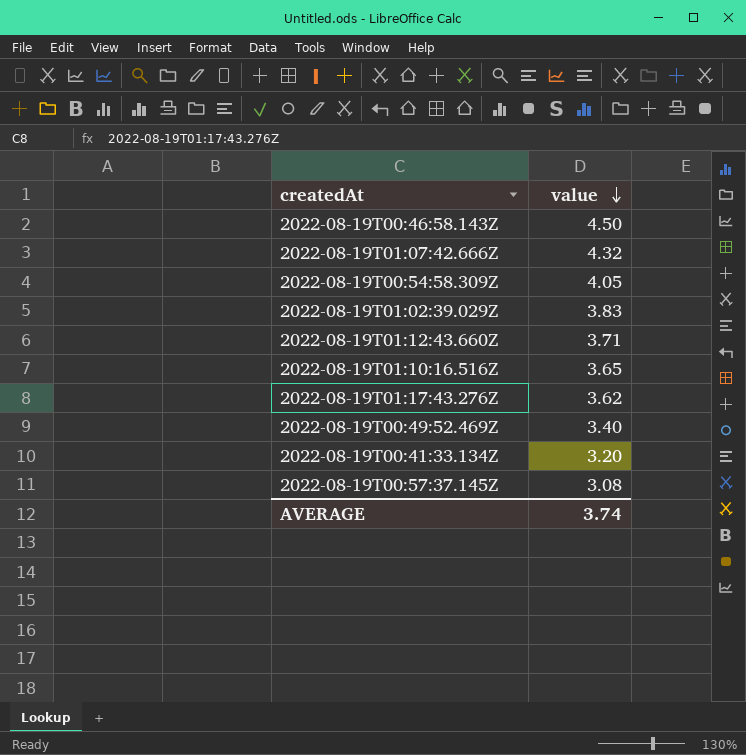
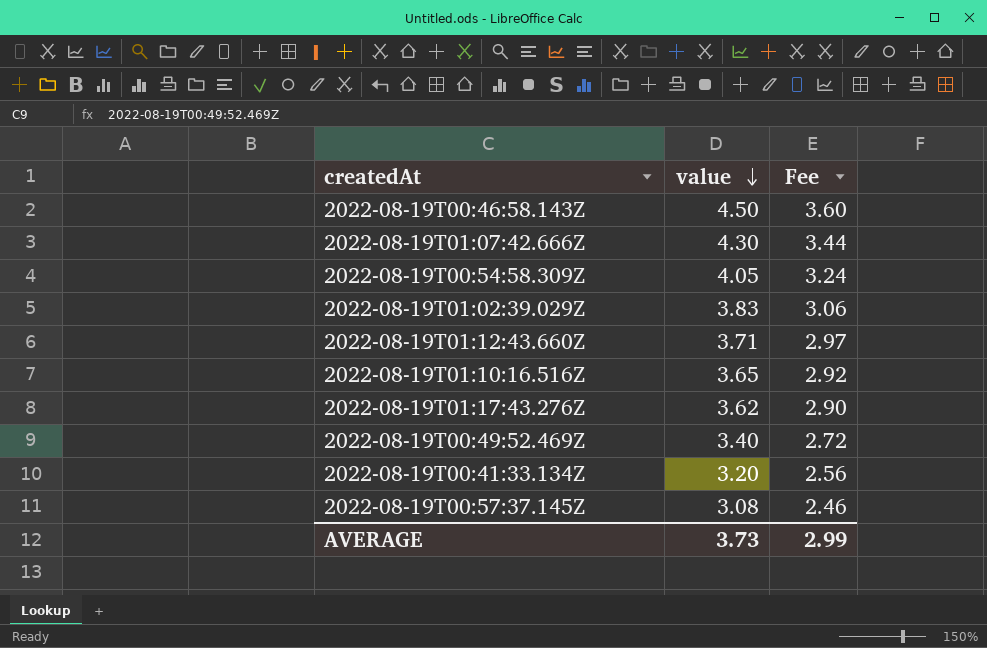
column Fee | formula: none -> [value] * 0.8
2022-08-19T01:07:42.666Z | value: 4.32 -> 4.30
AVERAGE | value: 3.74 -> 3.73

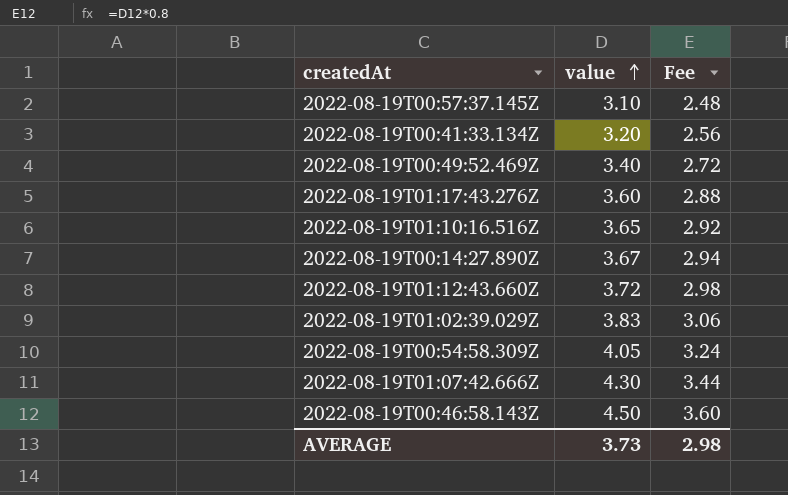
row order: value descending -> value ascending
2022-08-19T00:57:37.145Z | value: 3.08 -> 3.10
2022-08-19T00:57:37.145Z | Fee: 2.46 -> 2.48
2022-08-19T01:17:43.276Z | value: 3.62 -> 3.60
2022-08-19T01:17:43.276Z | Fee: 2.90 -> 2.88
row 2022-08-19T00:14:27.890Z: none -> 3.67 | 2.94
2022-08-19T01:12:43.660Z | value: 3.71 -> 3.72
2022-08-19T01:12:43.660Z | Fee: 2.97 -> 2.98
AVERAGE | Fee: 2.99 -> 2.98

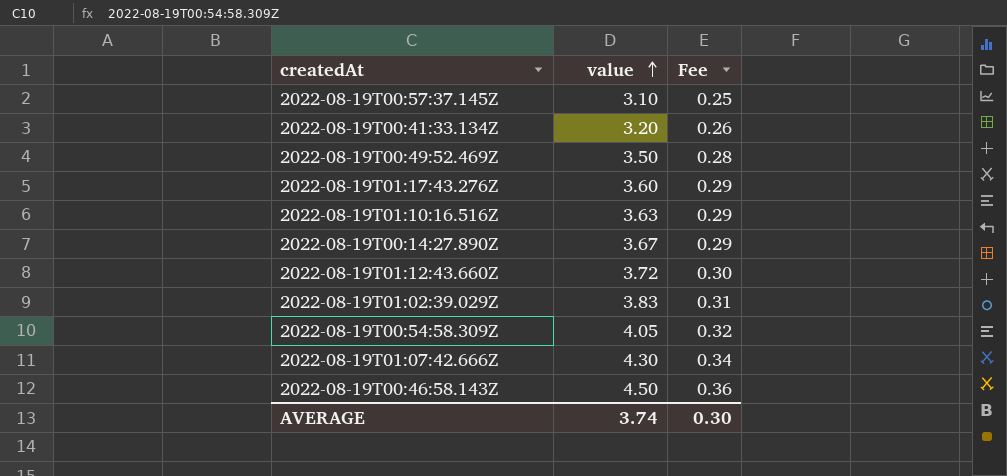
column Fee | formula: [value] * 0.8 -> [value] * 0.08
2022-08-19T00:49:52.469Z | value: 3.40 -> 3.50
2022-08-19T01:10:16.516Z | value: 3.65 -> 3.63
AVERAGE | value: 3.73 -> 3.74
AVERAGE | Fee: 2.98 -> 0.30

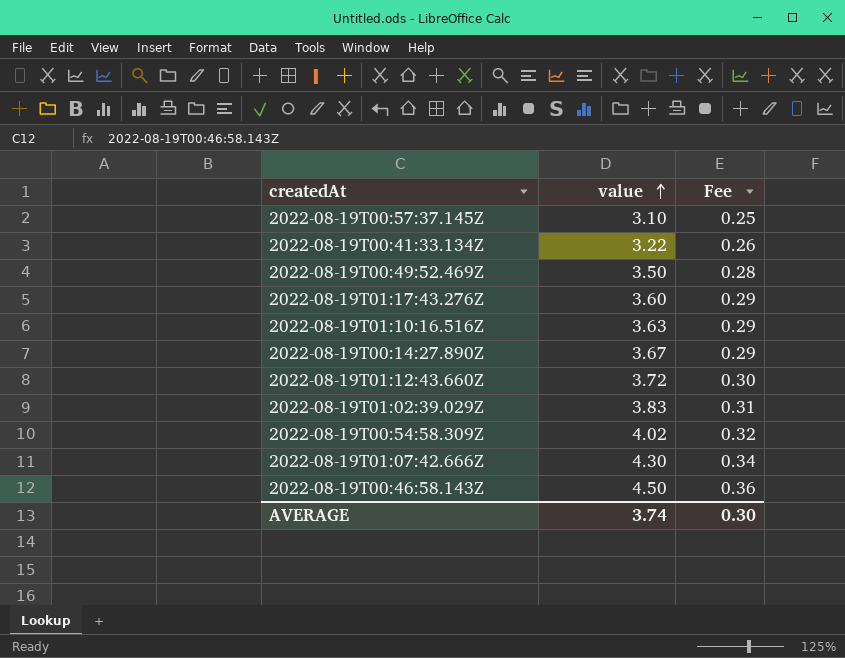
2022-08-19T00:41:33.134Z | value: 3.20 -> 3.22
2022-08-19T00:54:58.309Z | value: 4.05 -> 4.02

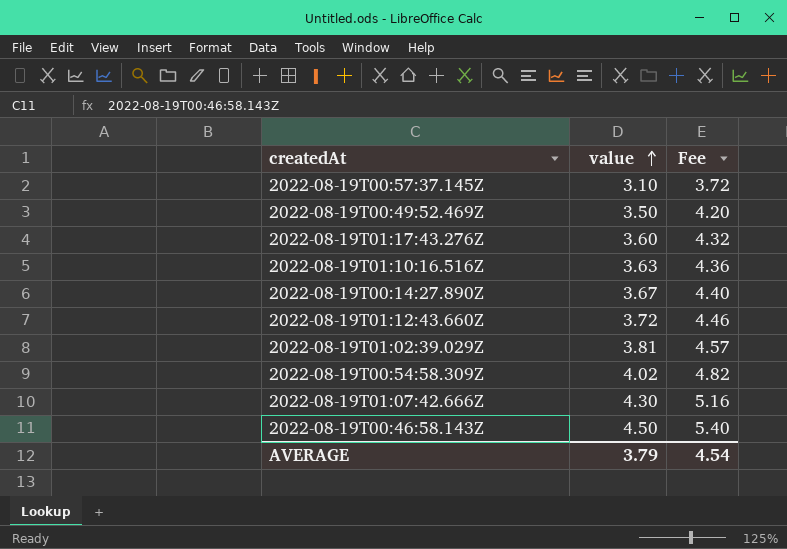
column Fee | formula: [value] * 0.08 -> [value] * 1.2
row 2022-08-19T00:41:33.134Z: 3.22 | 0.26 -> none
2022-08-19T01:02:39.029Z | value: 3.83 -> 3.81
AVERAGE | value: 3.74 -> 3.79
AVERAGE | Fee: 0.30 -> 4.54

